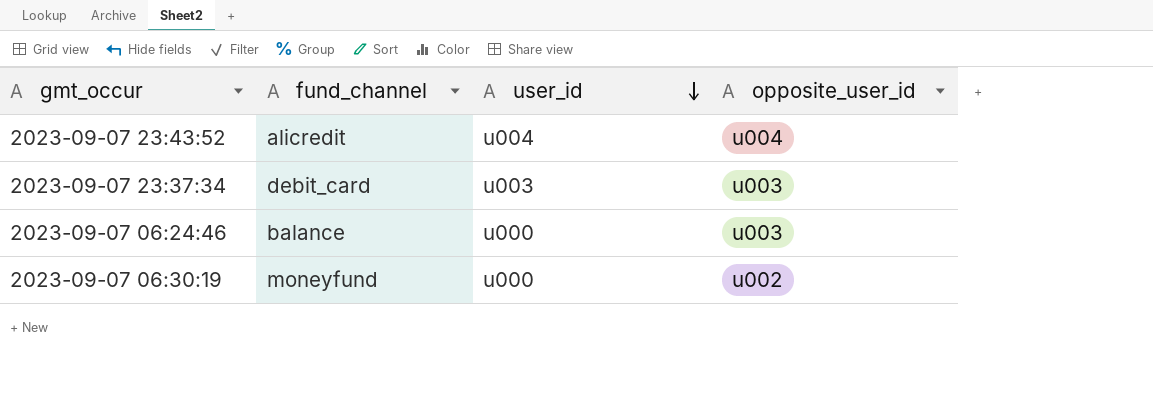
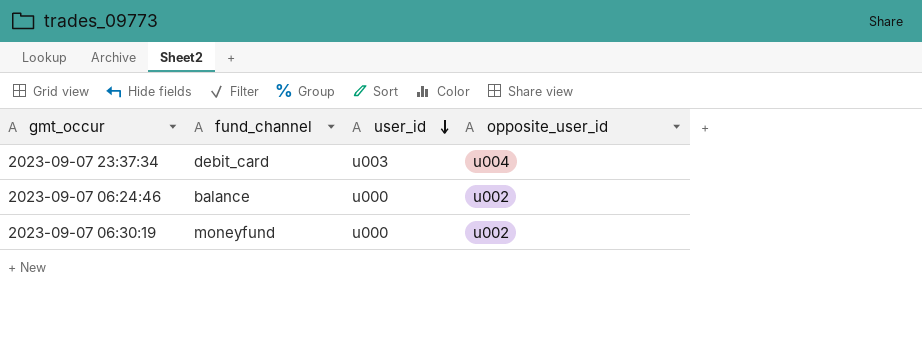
row 2023-09-07 23:43:52: alicredit | u004 | u004 -> none
2023-09-07 23:37:34 | opposite_user_id: u003 -> u004
2023-09-07 06:24:46 | opposite_user_id: u003 -> u002

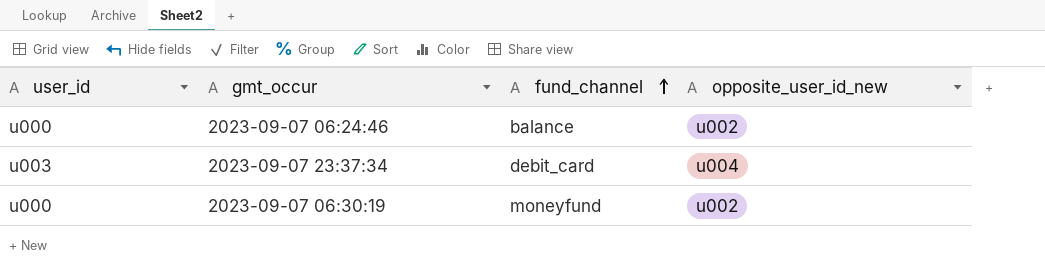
row order: user_id descending -> fund_channel ascending
column user_id | position: 3 -> 1
column name: opposite_user_id -> opposite_user_id_new

